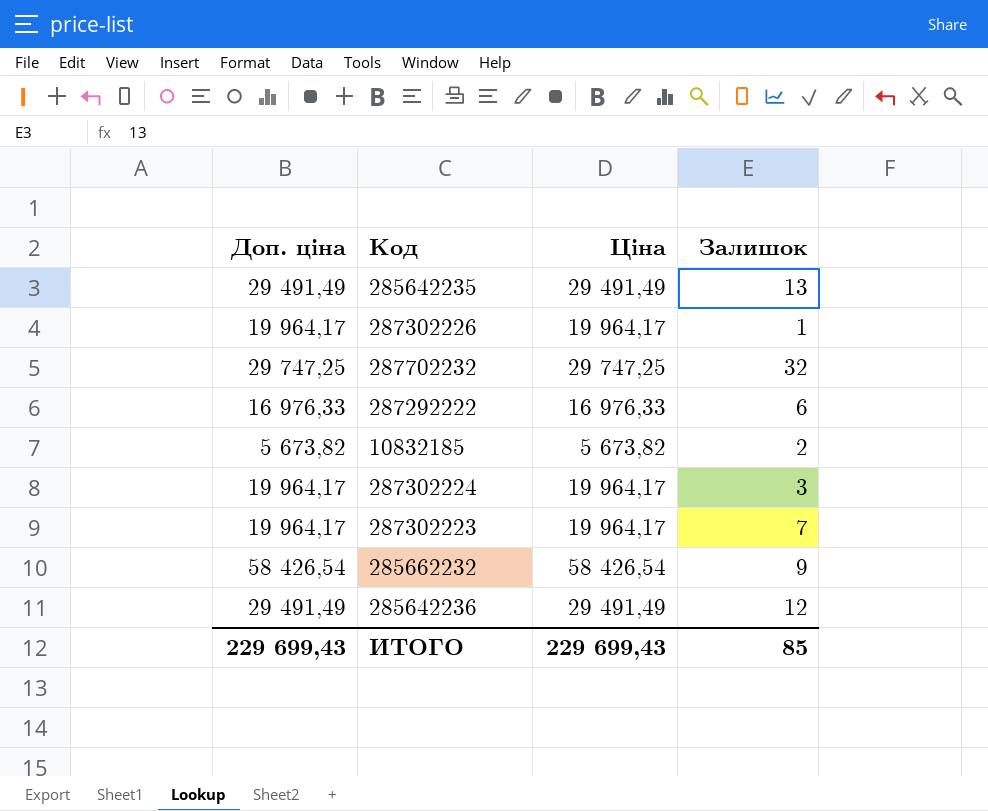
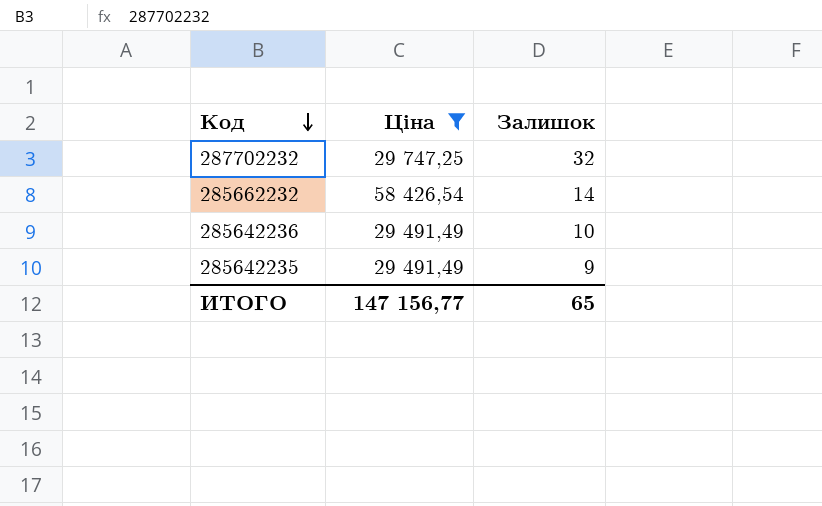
filter: none -> Ціна >= 29 491,49
row order: none -> Код descending
column Доп. ціна | position: 1 -> none
285662232 | Залишок: 9 -> 14
285642236 | Залишок: 12 -> 10
285642235 | Залишок: 13 -> 9
ИТОГО | Ціна: 229 699,43 -> 147 156,77
ИТОГО | Залишок: 85 -> 65

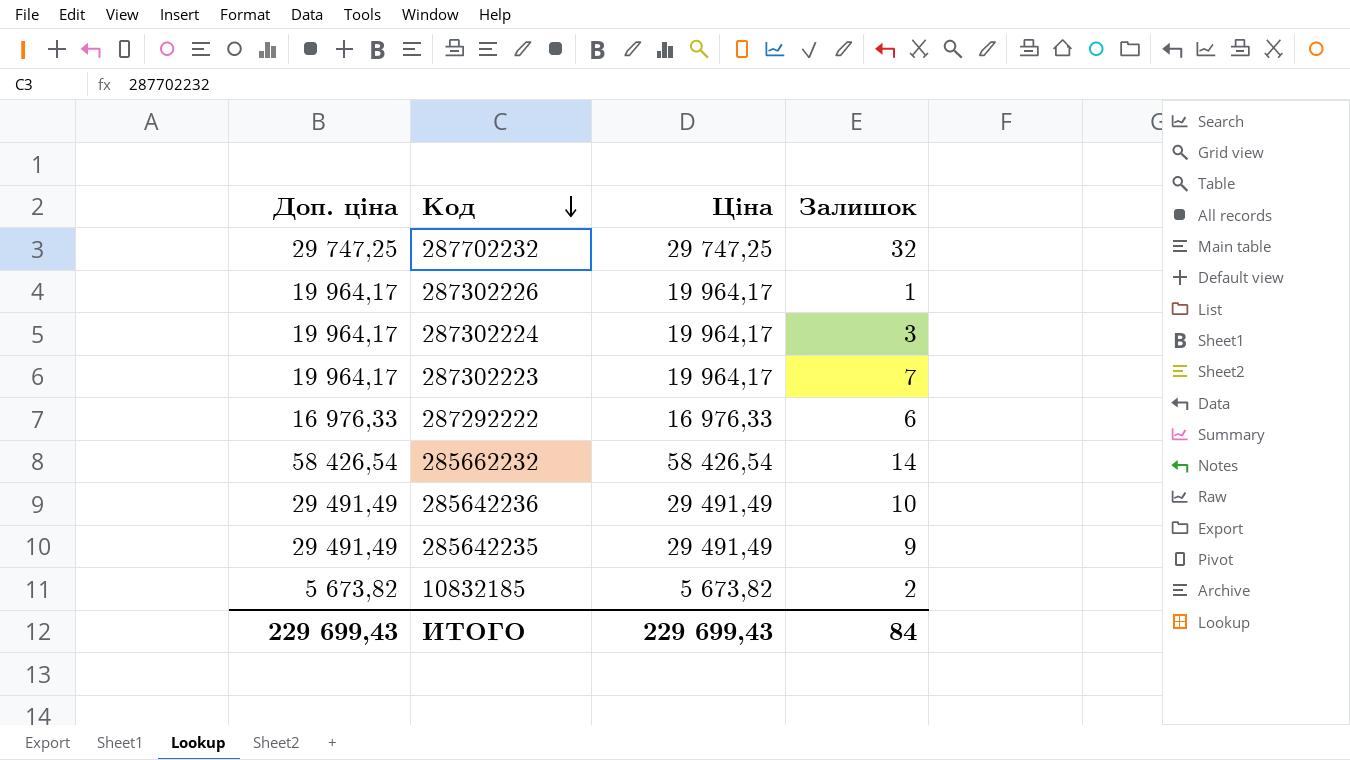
filter: Ціна >= 29 491,49 -> none
column Доп. ціна | position: none -> 1
ИТОГО | Ціна: 147 156,77 -> 229 699,43
ИТОГО | Залишок: 65 -> 84

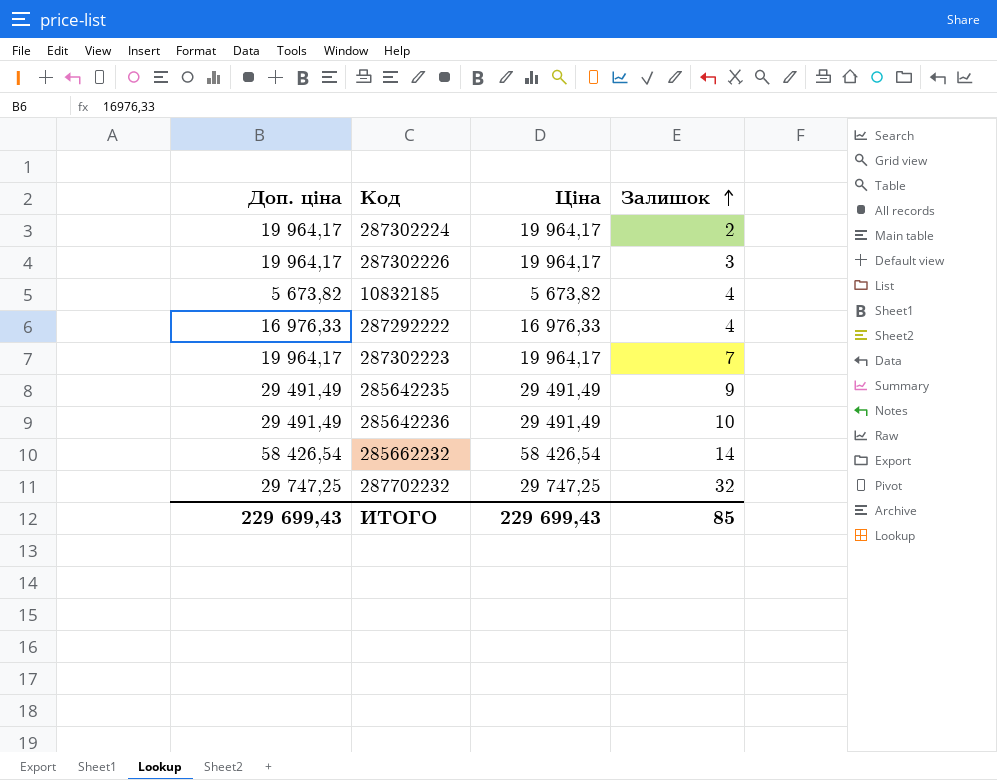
row order: Код descending -> Залишок ascending
287302224 | Залишок: 3 -> 2
287302226 | Залишок: 1 -> 3
10832185 | Залишок: 2 -> 4
287292222 | Залишок: 6 -> 4
ИТОГО | Залишок: 84 -> 85

